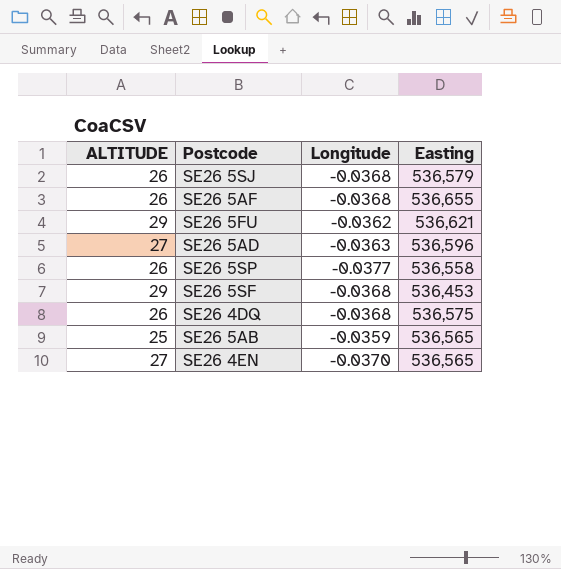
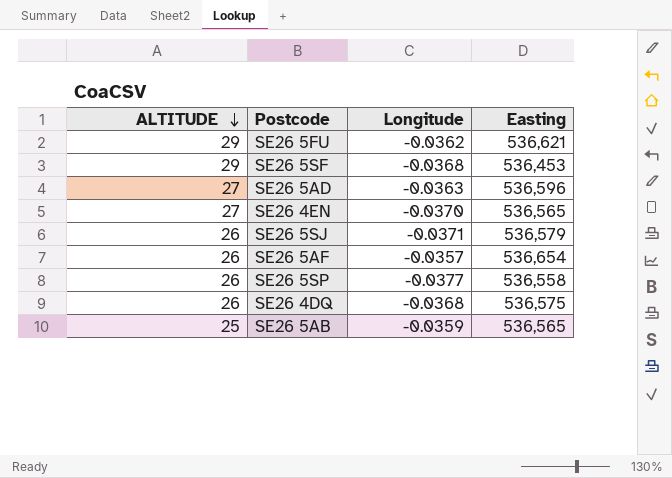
row order: none -> ALTITUDE descending
SE26 5SJ | Longitude: -0.0368 -> -0.0371
SE26 5AF | Longitude: -0.0368 -> -0.0357
SE26 5AF | Easting: 536,655 -> 536,654

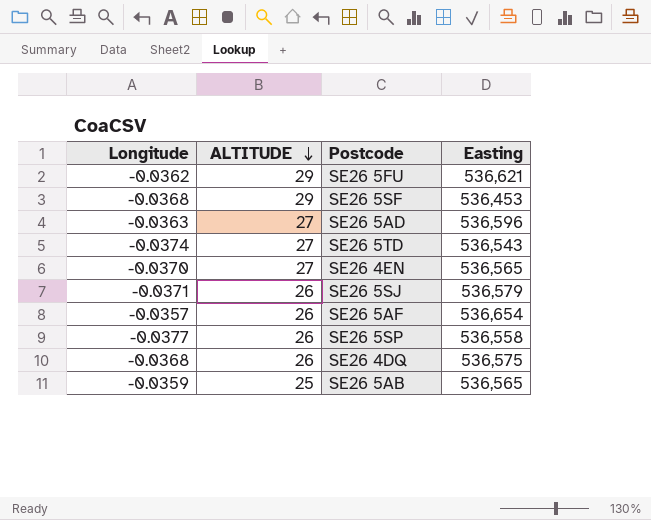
column Longitude | position: 3 -> 1
row SE26 5TD: none -> -0.0374 | 27 | 536,543

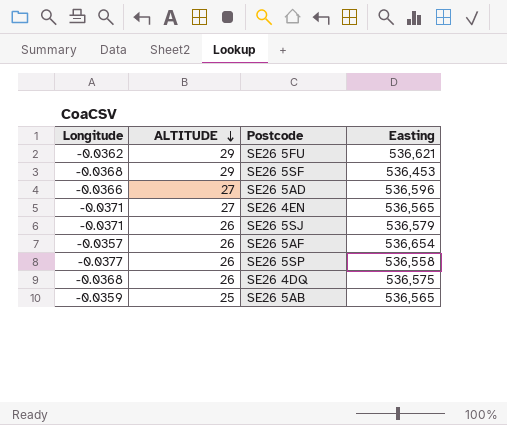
row SE26 5TD: -0.0374 | 27 | 536,543 -> none
SE26 5AD | Longitude: -0.0363 -> -0.0366
SE26 4EN | Longitude: -0.0370 -> -0.0371

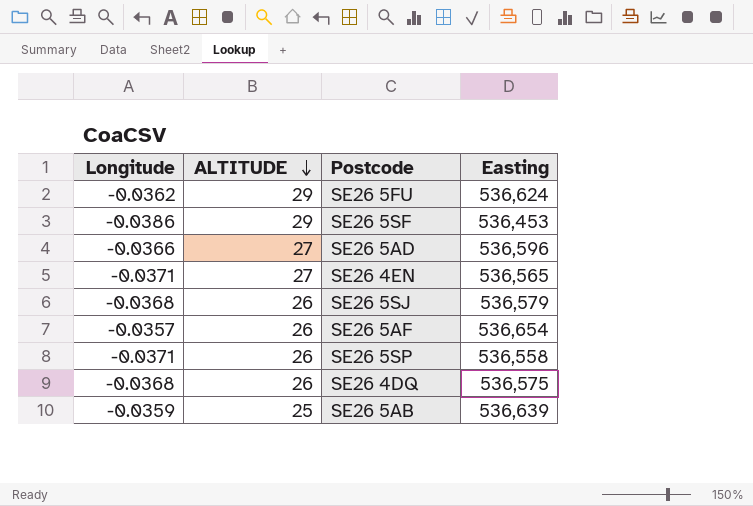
SE26 5FU | Easting: 536,621 -> 536,624
SE26 5SF | Longitude: -0.0368 -> -0.0386
SE26 5SJ | Longitude: -0.0371 -> -0.0368
SE26 5SP | Longitude: -0.0377 -> -0.0371
SE26 5AB | Easting: 536,565 -> 536,639

